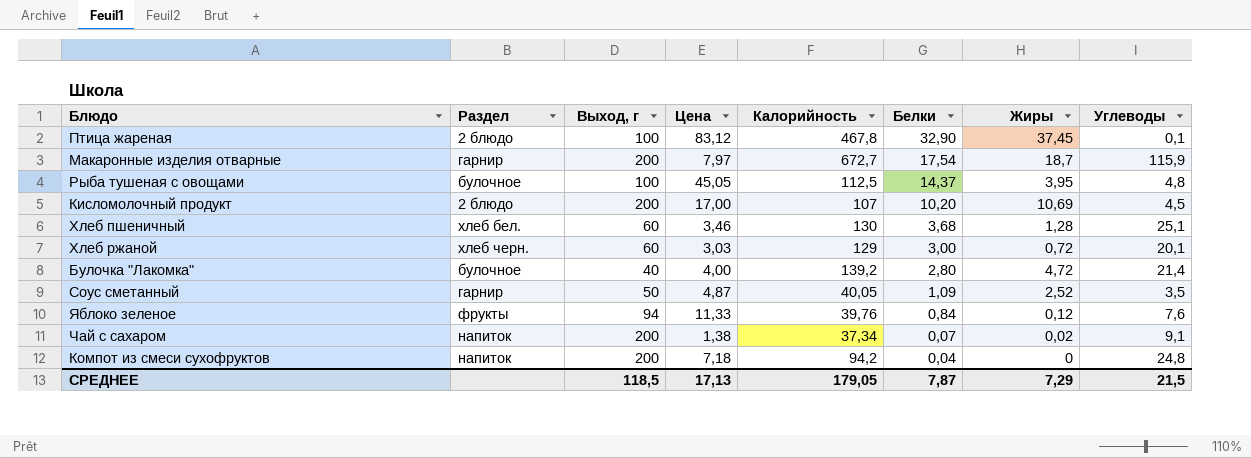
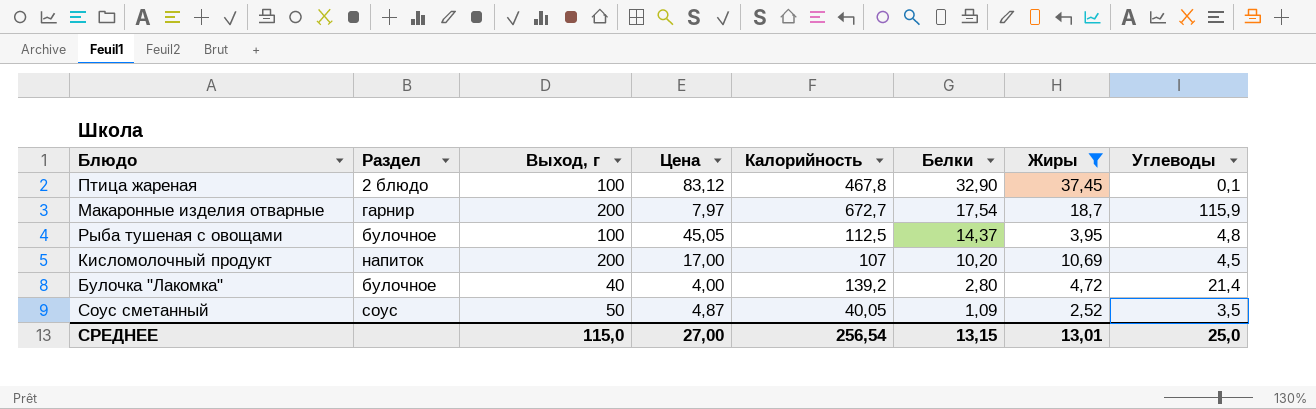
filter: none -> Жиры >= 2,52
Кисломолочный продукт | Раздел: 2 блюдо -> напиток
Соус сметанный | Раздел: гарнир -> соус
СРЕДНЕЕ | Выход, г: 118,5 -> 115,0
СРЕДНЕЕ | Цена: 17,13 -> 27,00
СРЕДНЕЕ | Калорийность: 179,05 -> 256,54
СРЕДНЕЕ | Белки: 7,87 -> 13,15
СРЕДНЕЕ | Жиры: 7,29 -> 13,01
СРЕДНЕЕ | Углеводы: 21,5 -> 25,0

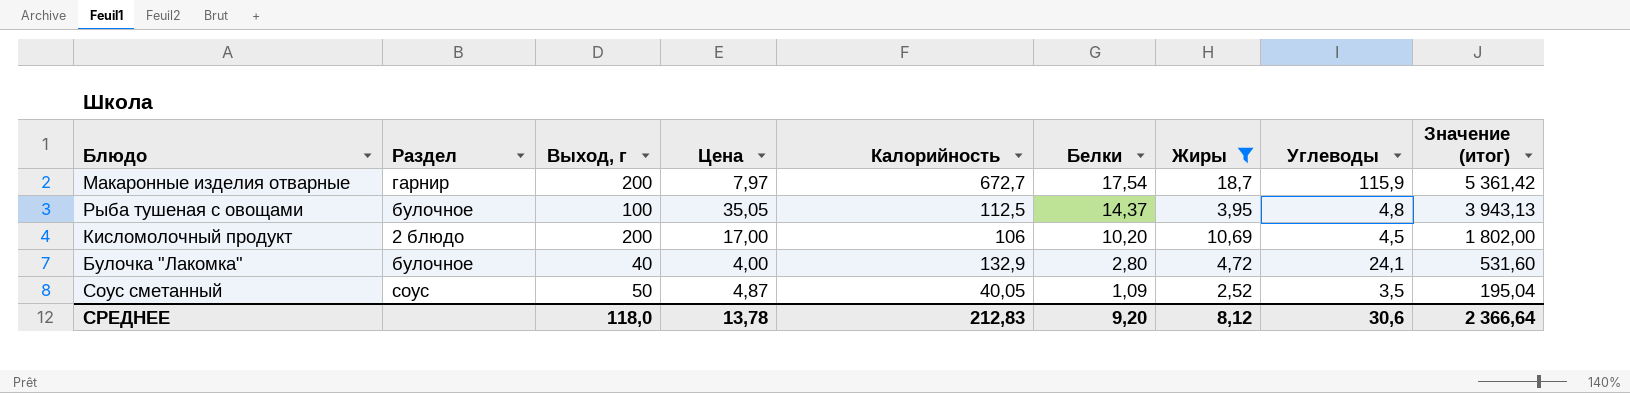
column Значение (итог) | formula: none -> [Цена] * [Калорийность]
row Птица жареная: 2 блюдо | 100 | 83,12 | 467,8 | 32,90 | 37,45 | 0,1 -> none
Рыба тушеная с овощами | Цена: 45,05 -> 35,05
Кисломолочный продукт | Раздел: напиток -> 2 блюдо
Кисломолочный продукт | Калорийность: 107 -> 106
Булочка "Лакомка" | Калорийность: 139,2 -> 132,9
Булочка "Лакомка" | Углеводы: 21,4 -> 24,1
СРЕДНЕЕ | Выход, г: 115,0 -> 118,0
СРЕДНЕЕ | Цена: 27,00 -> 13,78
СРЕДНЕЕ | Калорийность: 256,54 -> 212,83
СРЕДНЕЕ | Белки: 13,15 -> 9,20
СРЕДНЕЕ | Жиры: 13,01 -> 8,12
СРЕДНЕЕ | Углеводы: 25,0 -> 30,6

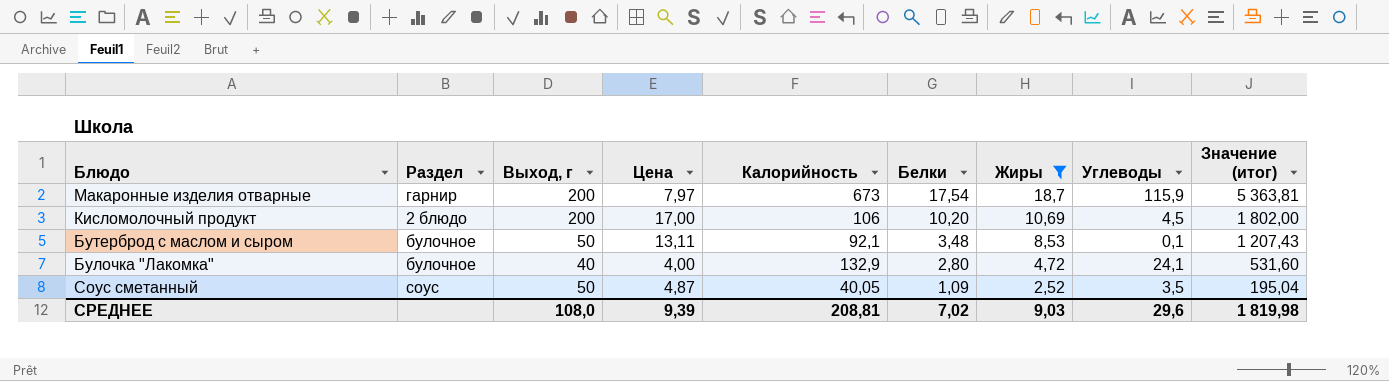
row Рыба тушеная с овощами: булочное | 100 | 35,05 | 112,5 | 14,37 | 3,95 | 4,8 | 3 943,13 -> none
Макаронные изделия отварные | Калорийность: 672,7 -> 673
Макаронные изделия отварные | Значение (итог): 5 361,42 -> 5 363,81
row Бутерброд с маслом и сыром: none -> булочное | 50 | 13,11 | 92,1 | 3,48 | 8,53 | 0,1 | 1 207,43
СРЕДНЕЕ | Выход, г: 118,0 -> 108,0
СРЕДНЕЕ | Цена: 13,78 -> 9,39
СРЕДНЕЕ | Калорийность: 212,83 -> 208,81
СРЕДНЕЕ | Белки: 9,20 -> 7,02
СРЕДНЕЕ | Жиры: 8,12 -> 9,03
СРЕДНЕЕ | Углеводы: 30,6 -> 29,6
СРЕДНЕЕ | Значение (итог): 2 366,64 -> 1 819,98

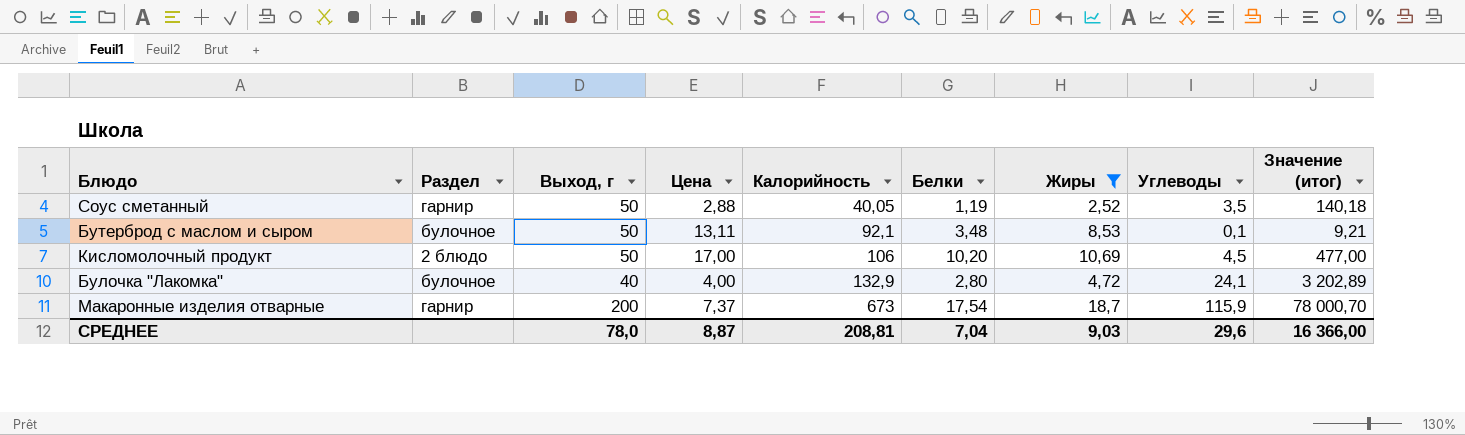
row order: Белки descending -> Калорийность ascending
column Значение (итог) | formula: [Цена] * [Калорийность] -> [Калорийность] * [Углеводы]
Соус сметанный | Раздел: соус -> гарнир
Соус сметанный | Цена: 4,87 -> 2,88
Соус сметанный | Белки: 1,09 -> 1,19
Кисломолочный продукт | Выход, г: 200 -> 50
Макаронные изделия отварные | Цена: 7,97 -> 7,37
СРЕДНЕЕ | Выход, г: 108,0 -> 78,0
СРЕДНЕЕ | Цена: 9,39 -> 8,87
СРЕДНЕЕ | Белки: 7,02 -> 7,04
СРЕДНЕЕ | Значение (итог): 1 819,98 -> 16 366,00

